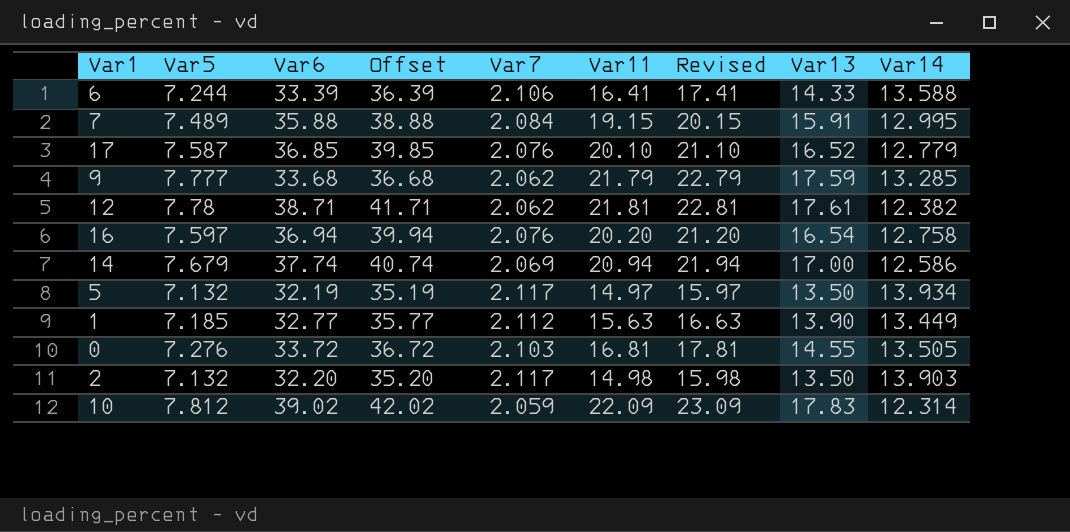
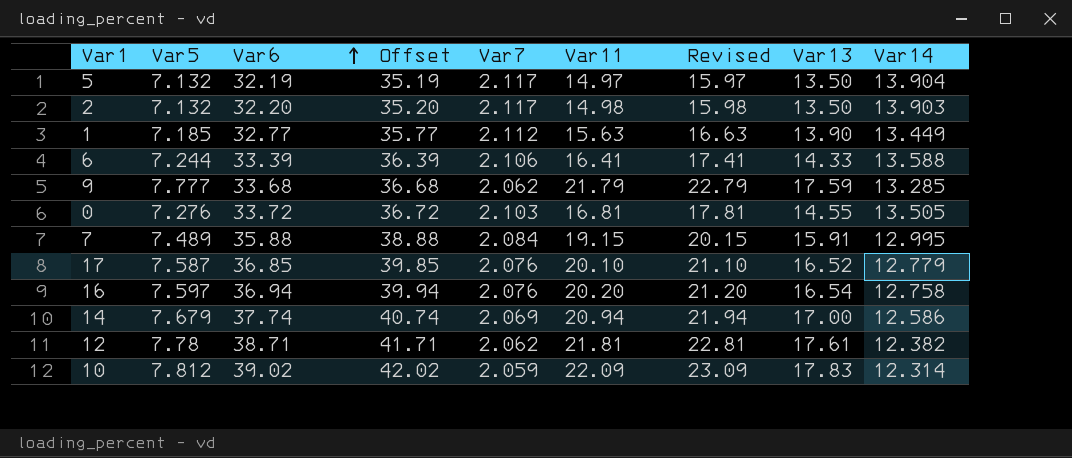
row order: none -> Var6 ascending
5 | Var14: 13.934 -> 13.904

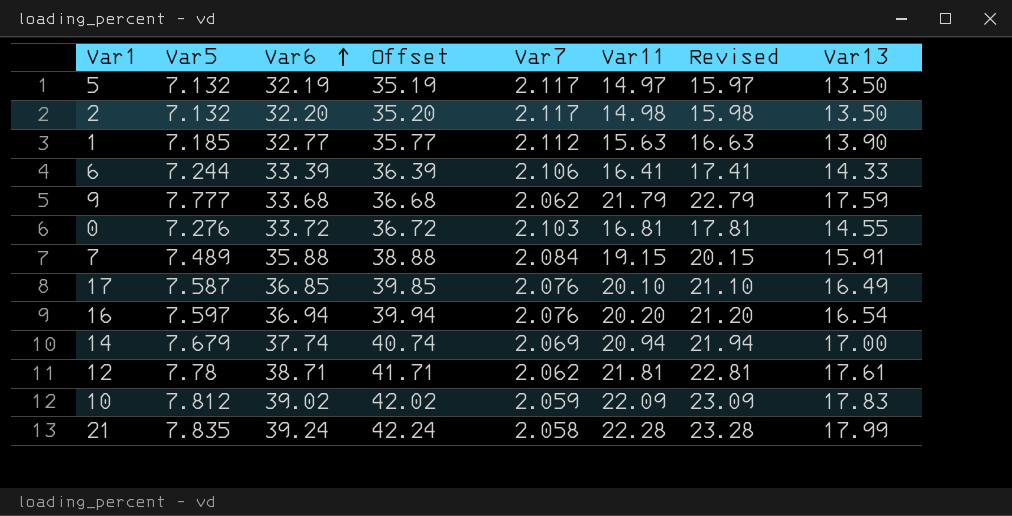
column Var14 | position: 9 -> none
17 | Var13: 16.52 -> 16.49
row 21: none -> 7.835 | 39.24 | 42.24 | 2.058 | 22.28 | 23.28 | 17.99

